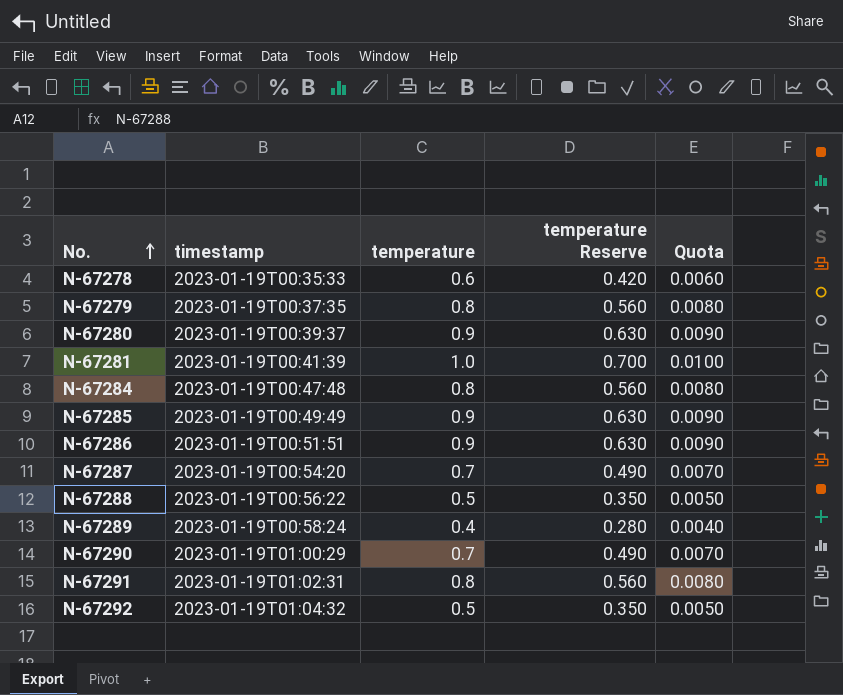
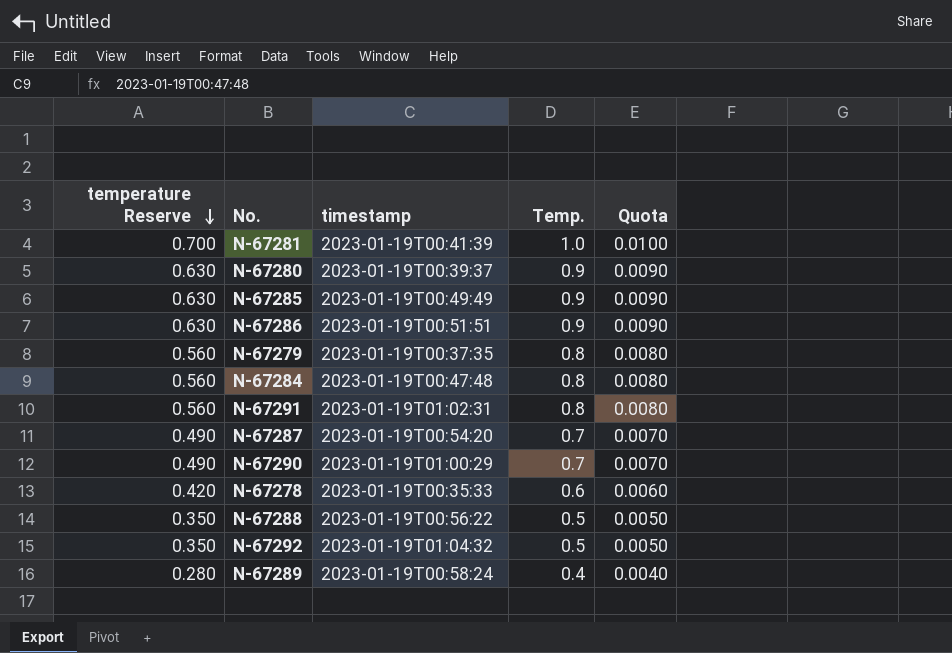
row order: No. ascending -> temperature Reserve descending
column temperature Reserve | position: 4 -> 1
column name: temperature -> Temp.

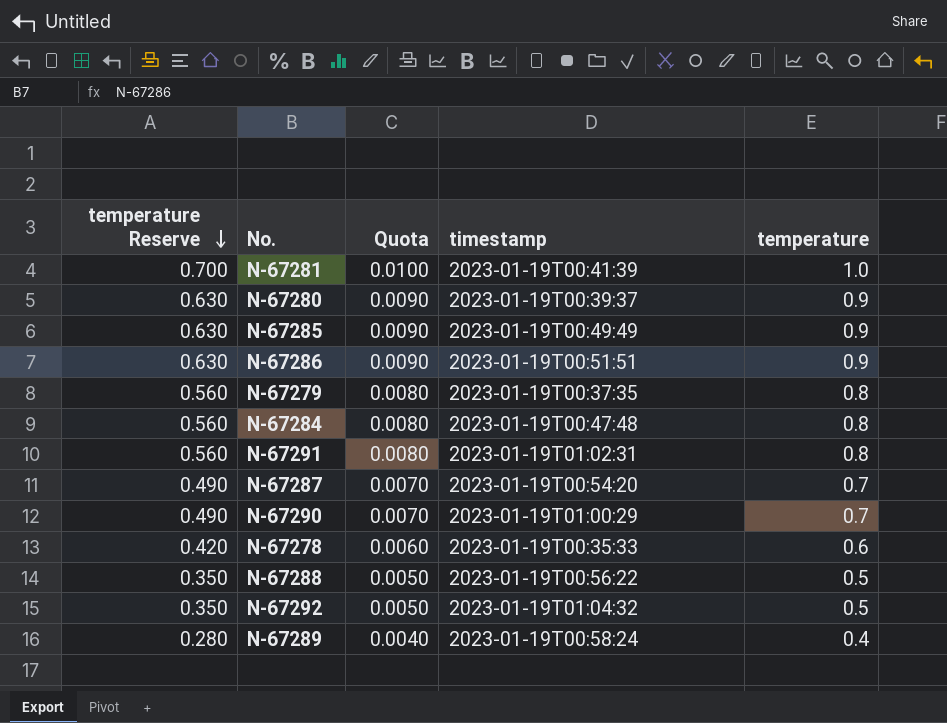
column Quota | position: 5 -> 3
column name: Temp. -> temperature

